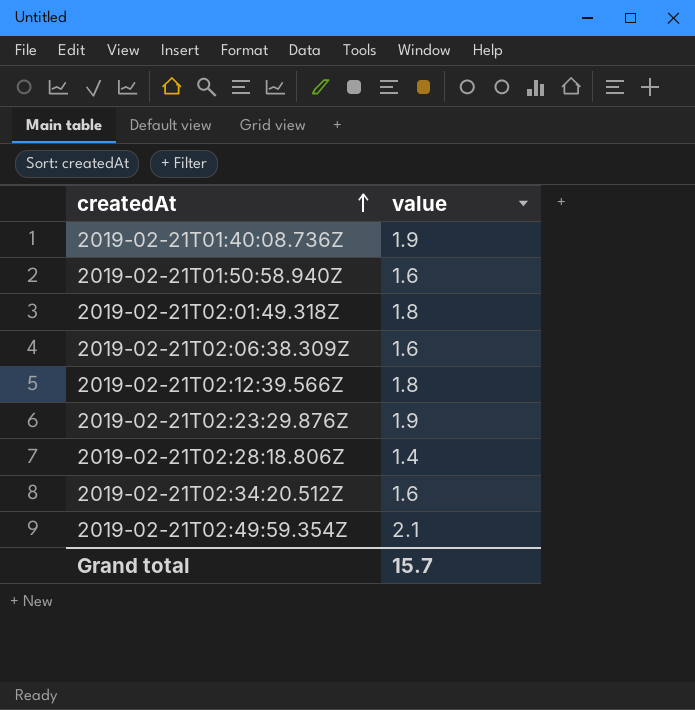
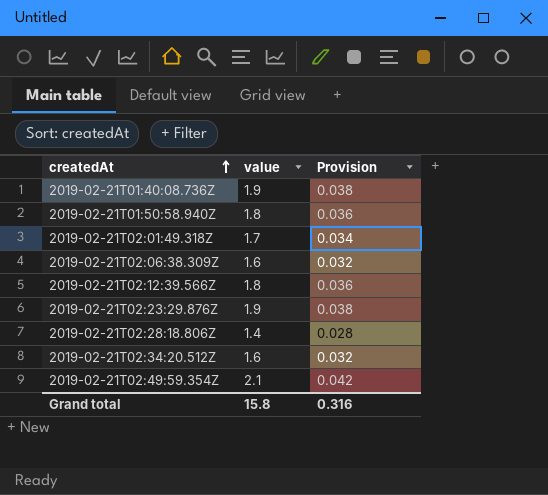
column Provision | formula: none -> [value] * 0.02
2019-02-21T01:50:58.940Z | value: 1.6 -> 1.8
2019-02-21T02:01:49.318Z | value: 1.8 -> 1.7
Grand total | value: 15.7 -> 15.8

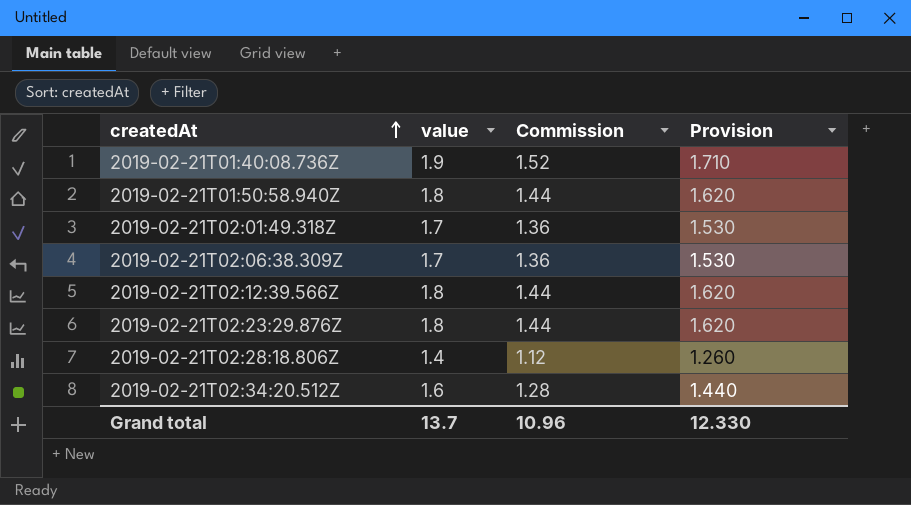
column Commission | formula: none -> [value] * 0.8
column Provision | formula: [value] * 0.02 -> [value] * 0.9
row 2019-02-21T02:49:59.354Z: 2.1 | 0.042 -> none
2019-02-21T02:06:38.309Z | value: 1.6 -> 1.7
2019-02-21T02:23:29.876Z | value: 1.9 -> 1.8
Grand total | value: 15.8 -> 13.7
Grand total | Provision: 0.316 -> 12.330

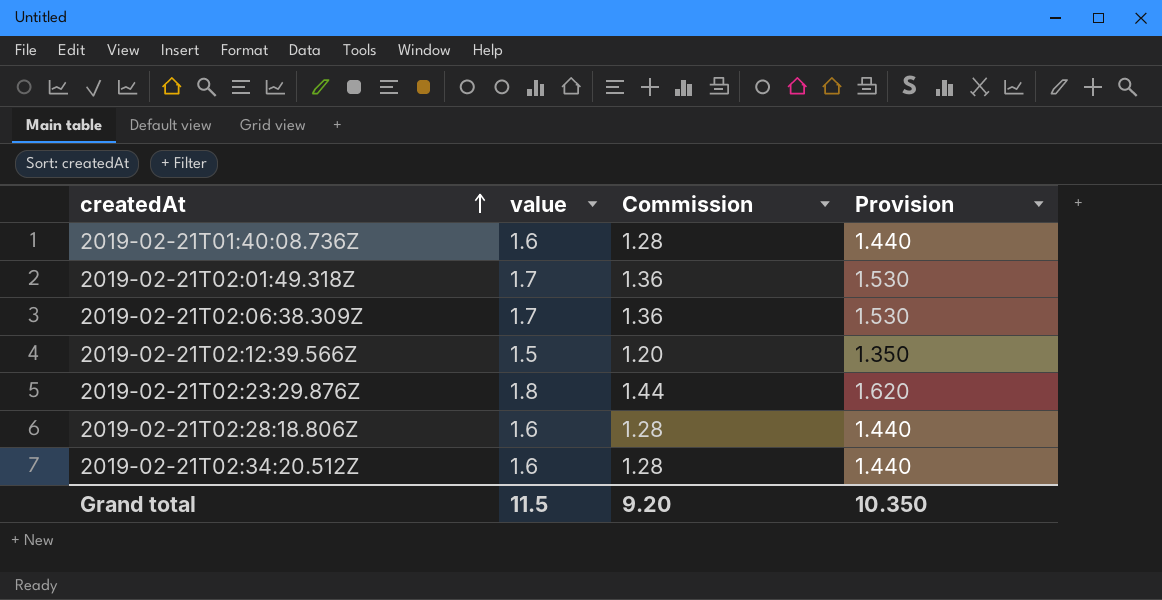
row 2019-02-21T01:50:58.940Z: 1.8 | 1.44 | 1.620 -> none
2019-02-21T01:40:08.736Z | value: 1.9 -> 1.6
2019-02-21T01:40:08.736Z | Commission: 1.52 -> 1.28
2019-02-21T01:40:08.736Z | Provision: 1.710 -> 1.440
2019-02-21T02:12:39.566Z | value: 1.8 -> 1.5
2019-02-21T02:12:39.566Z | Commission: 1.44 -> 1.20
2019-02-21T02:12:39.566Z | Provision: 1.620 -> 1.350
2019-02-21T02:28:18.806Z | value: 1.4 -> 1.6
2019-02-21T02:28:18.806Z | Commission: 1.12 -> 1.28
2019-02-21T02:28:18.806Z | Provision: 1.260 -> 1.440
Grand total | value: 13.7 -> 11.5
Grand total | Commission: 10.96 -> 9.20
Grand total | Provision: 12.330 -> 10.350

